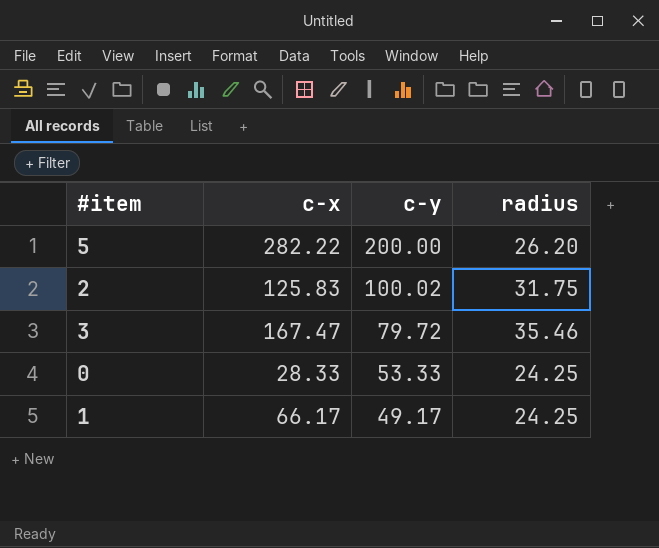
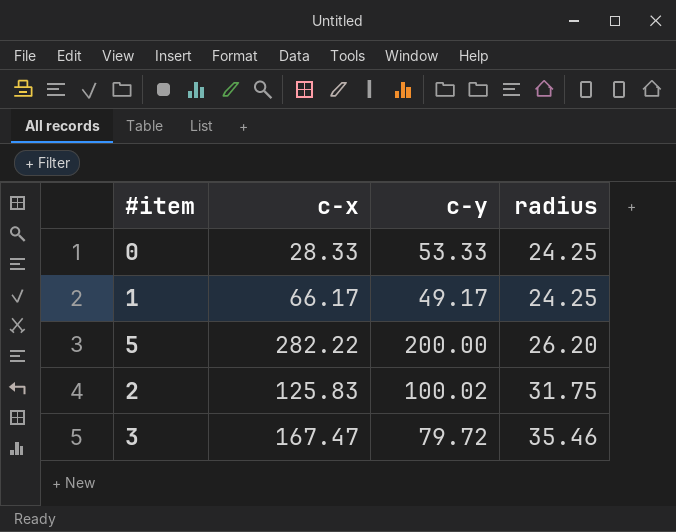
row order: c-y descending -> radius ascending

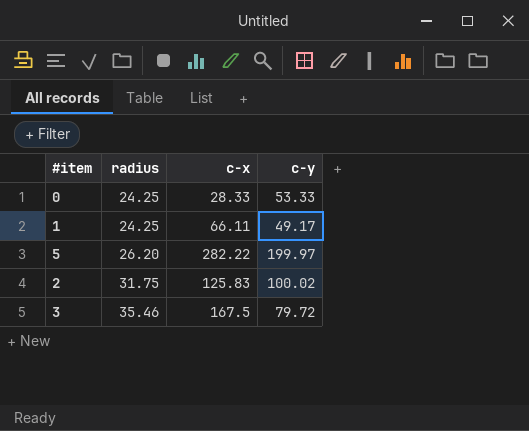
column radius | position: 4 -> 2
1 | c-x: 66.17 -> 66.11
5 | c-y: 200.00 -> 199.97
3 | c-x: 167.47 -> 167.5

